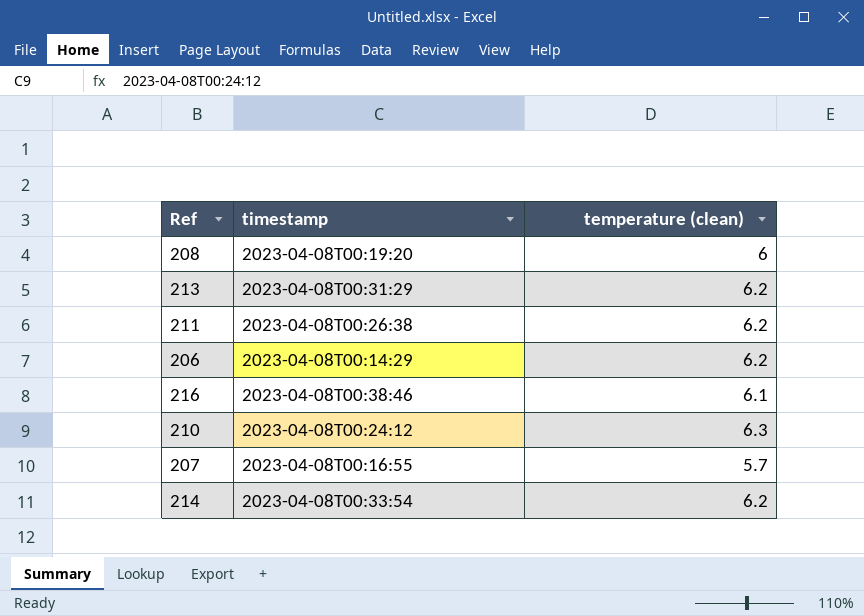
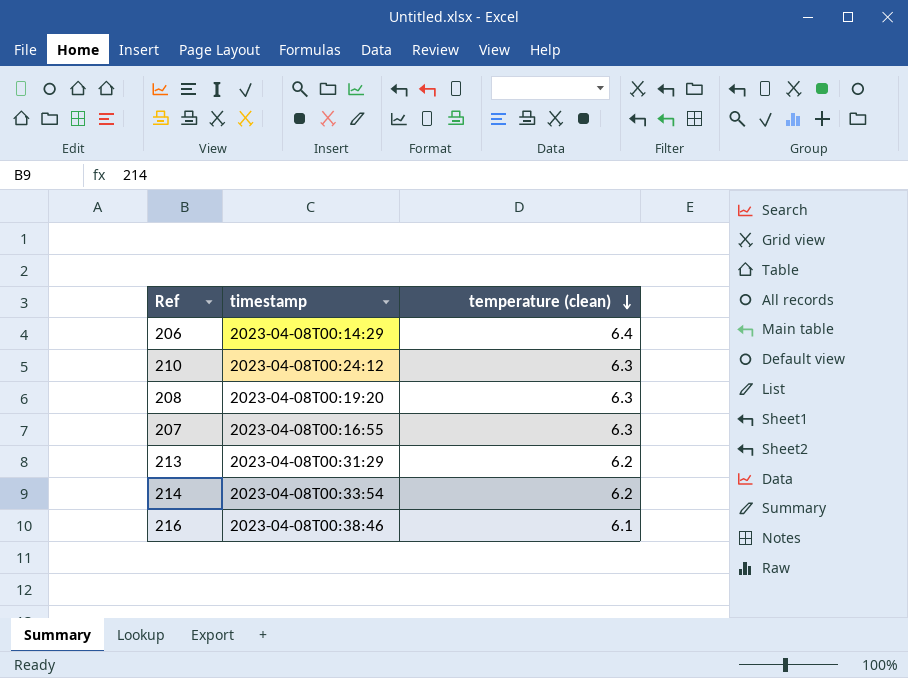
row order: none -> temperature (clean) descending
row 211: 2023-04-08T00:26:38 | 6.2 -> none
206 | temperature (clean): 6.2 -> 6.4
208 | temperature (clean): 6 -> 6.3
207 | temperature (clean): 5.7 -> 6.3

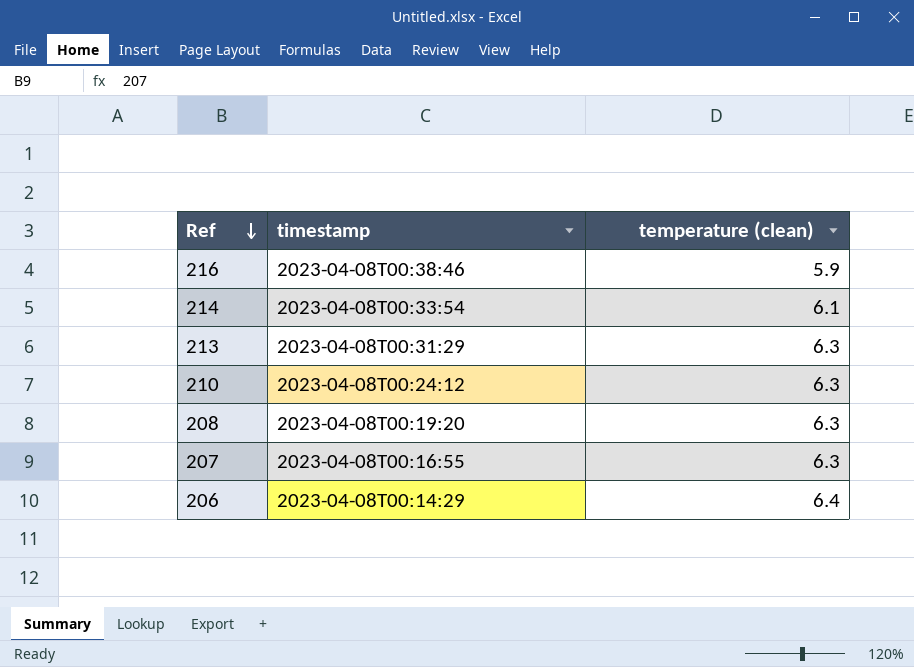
row order: temperature (clean) descending -> Ref descending
216 | temperature (clean): 6.1 -> 5.9
214 | temperature (clean): 6.2 -> 6.1
213 | temperature (clean): 6.2 -> 6.3

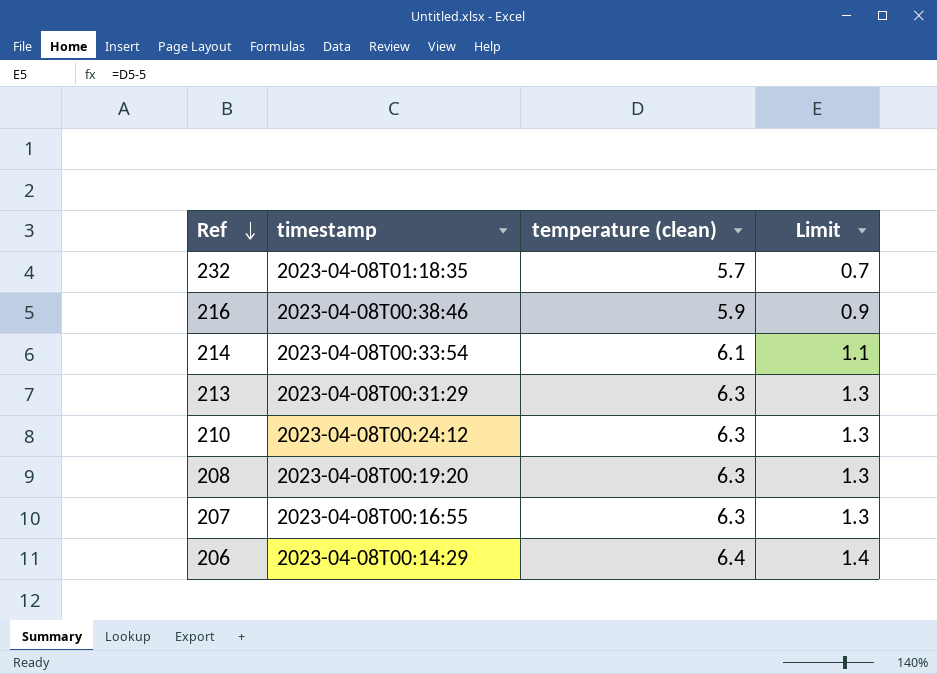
column Limit | formula: none -> [temperature (clean)] - 5
row 232: none -> 2023-04-08T01:18:35 | 5.7 | 0.7

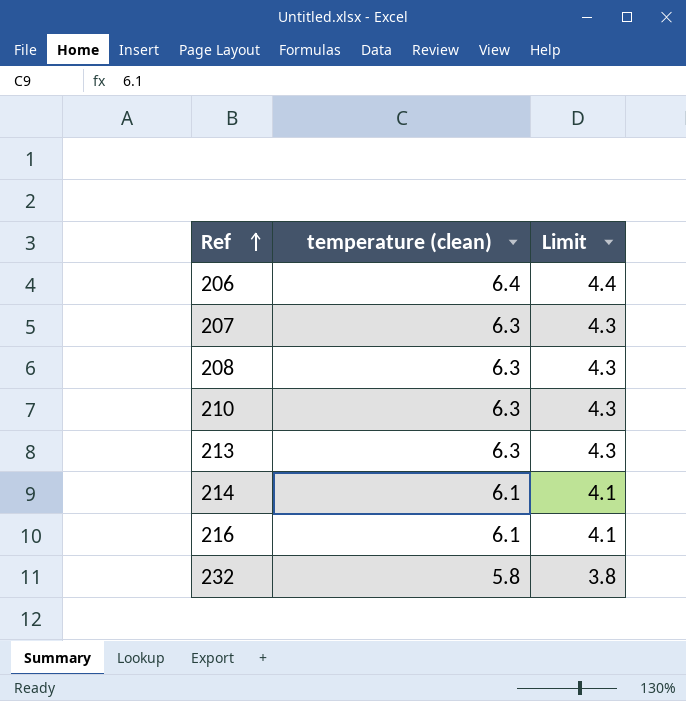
row order: Ref descending -> Ref ascending
column timestamp | position: 2 -> none
column Limit | formula: [temperature (clean)] - 5 -> [temperature (clean)] - 2
216 | temperature (clean): 5.9 -> 6.1
232 | temperature (clean): 5.7 -> 5.8

